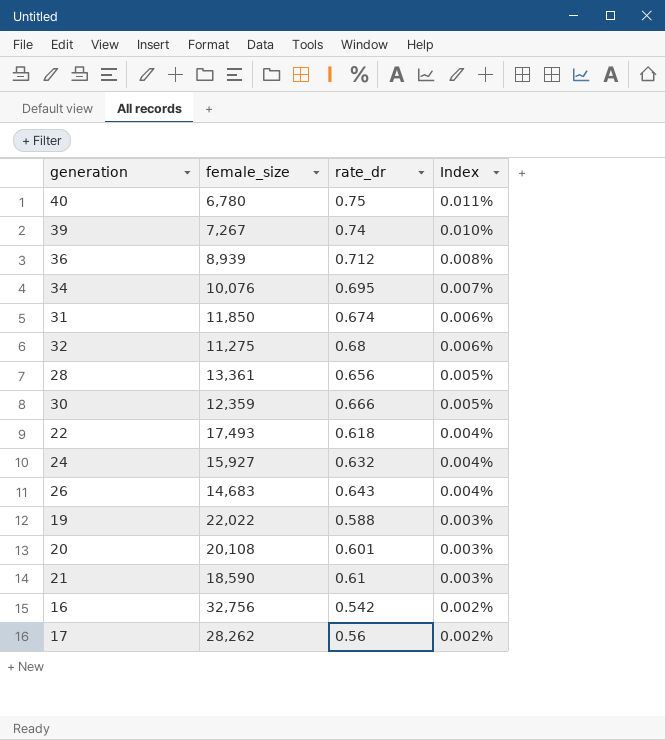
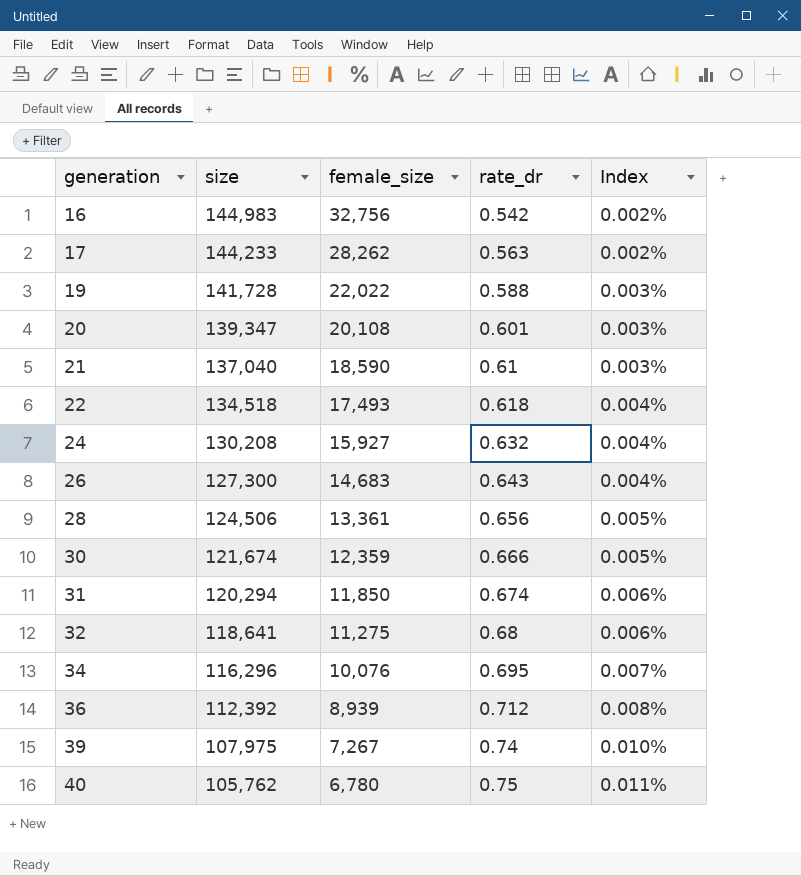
row order: Index descending -> generation ascending
column size | position: none -> 2
17 | rate_dr: 0.56 -> 0.563

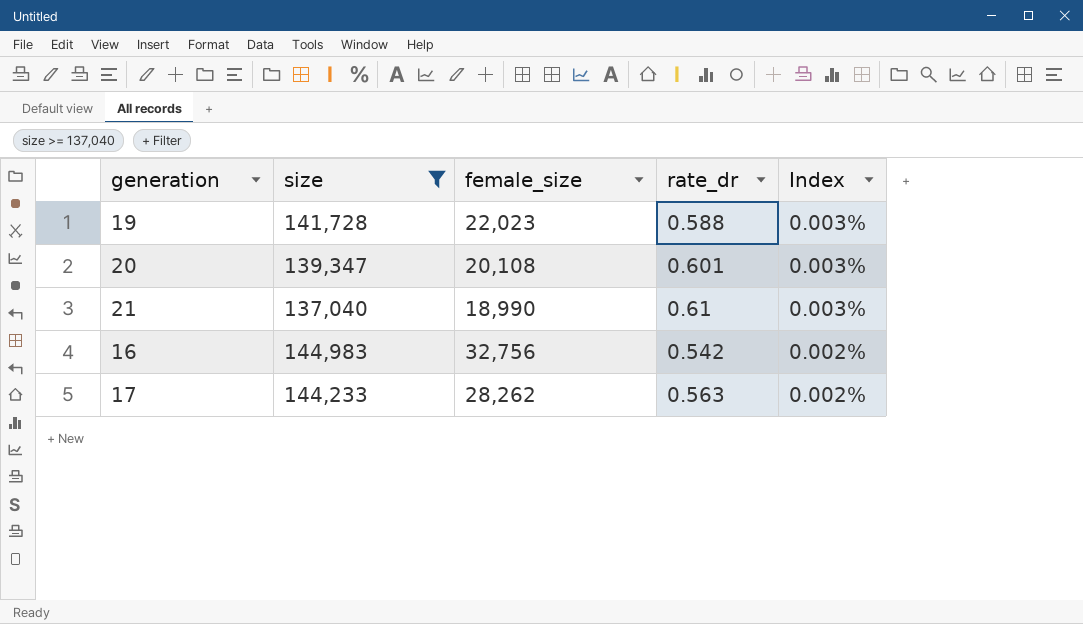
filter: none -> size >= 137,040
row order: generation ascending -> Index descending
19 | female_size: 22,022 -> 22,023
21 | female_size: 18,590 -> 18,990

